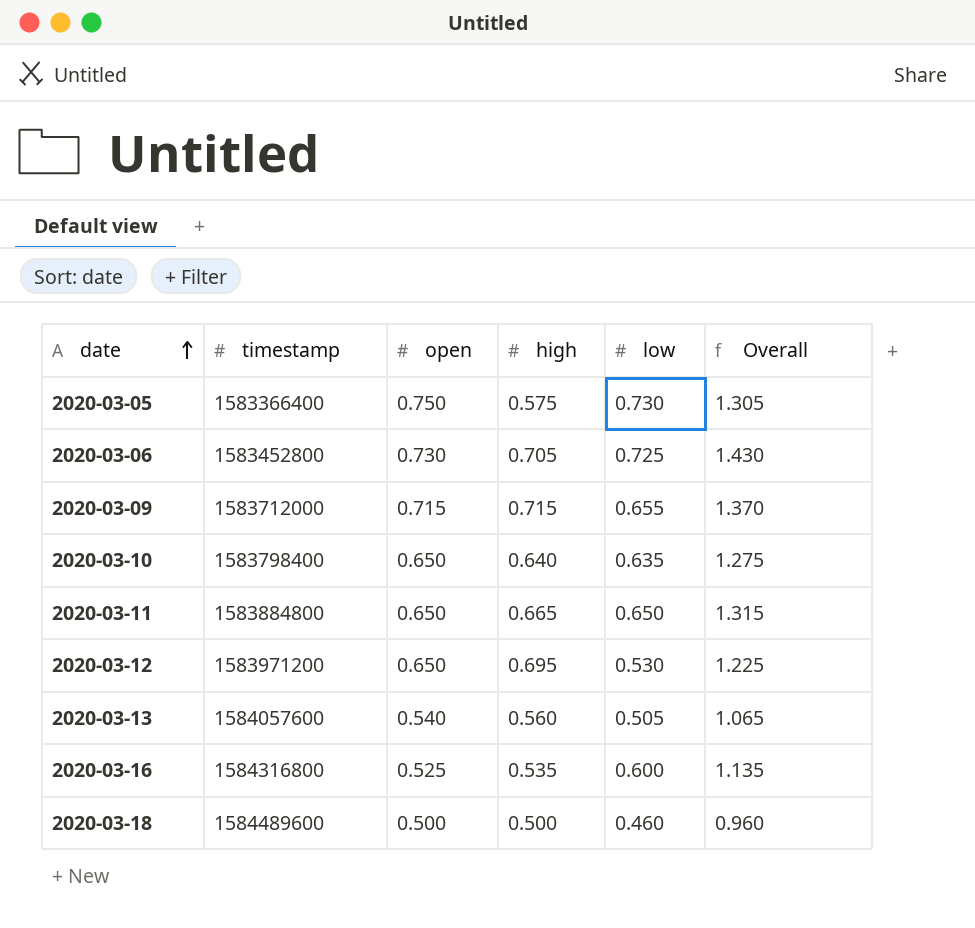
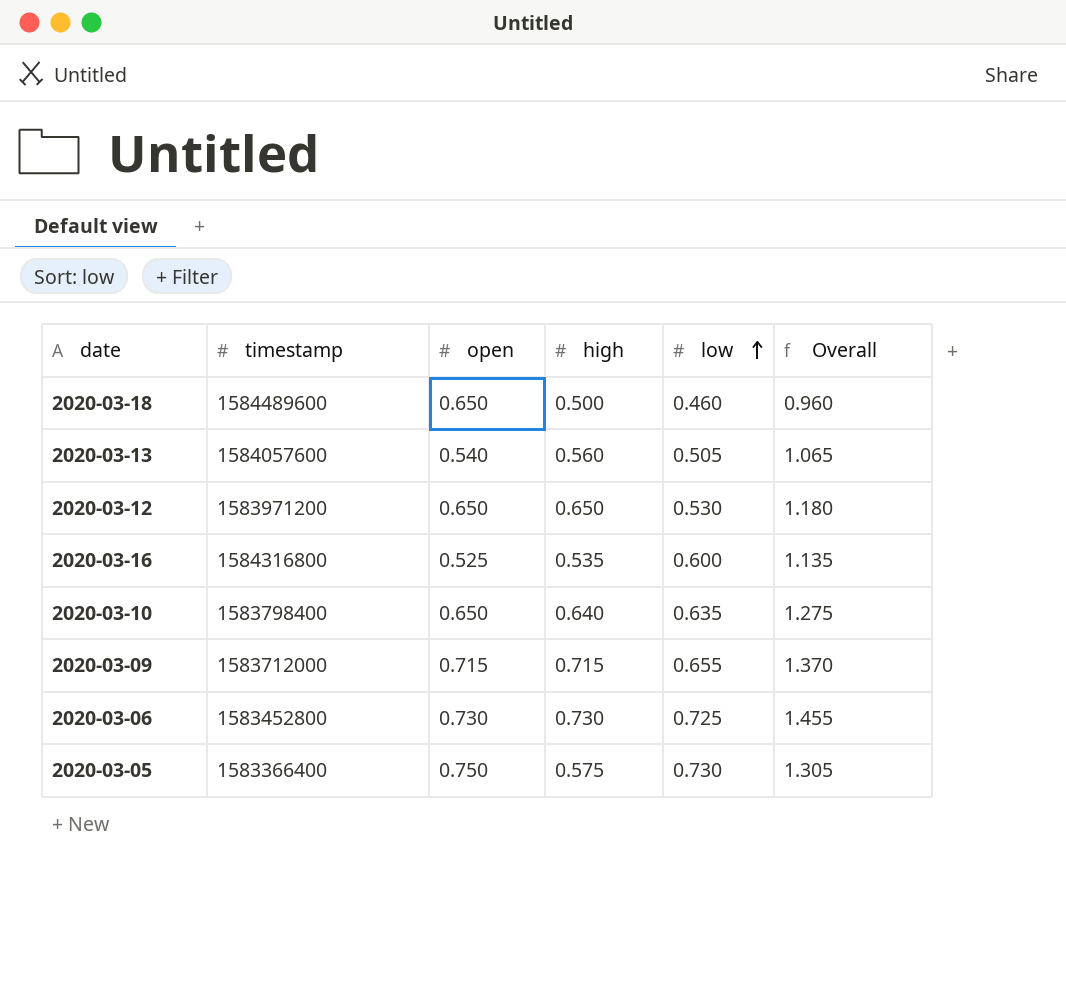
row order: date ascending -> low ascending
row 2020-03-11: 1583884800 | 0.650 | 0.665 | 0.650 | 1.315 -> none
2020-03-18 | open: 0.500 -> 0.650
2020-03-12 | high: 0.695 -> 0.650
2020-03-12 | Overall: 1.225 -> 1.180
2020-03-06 | high: 0.705 -> 0.730
2020-03-06 | Overall: 1.430 -> 1.455

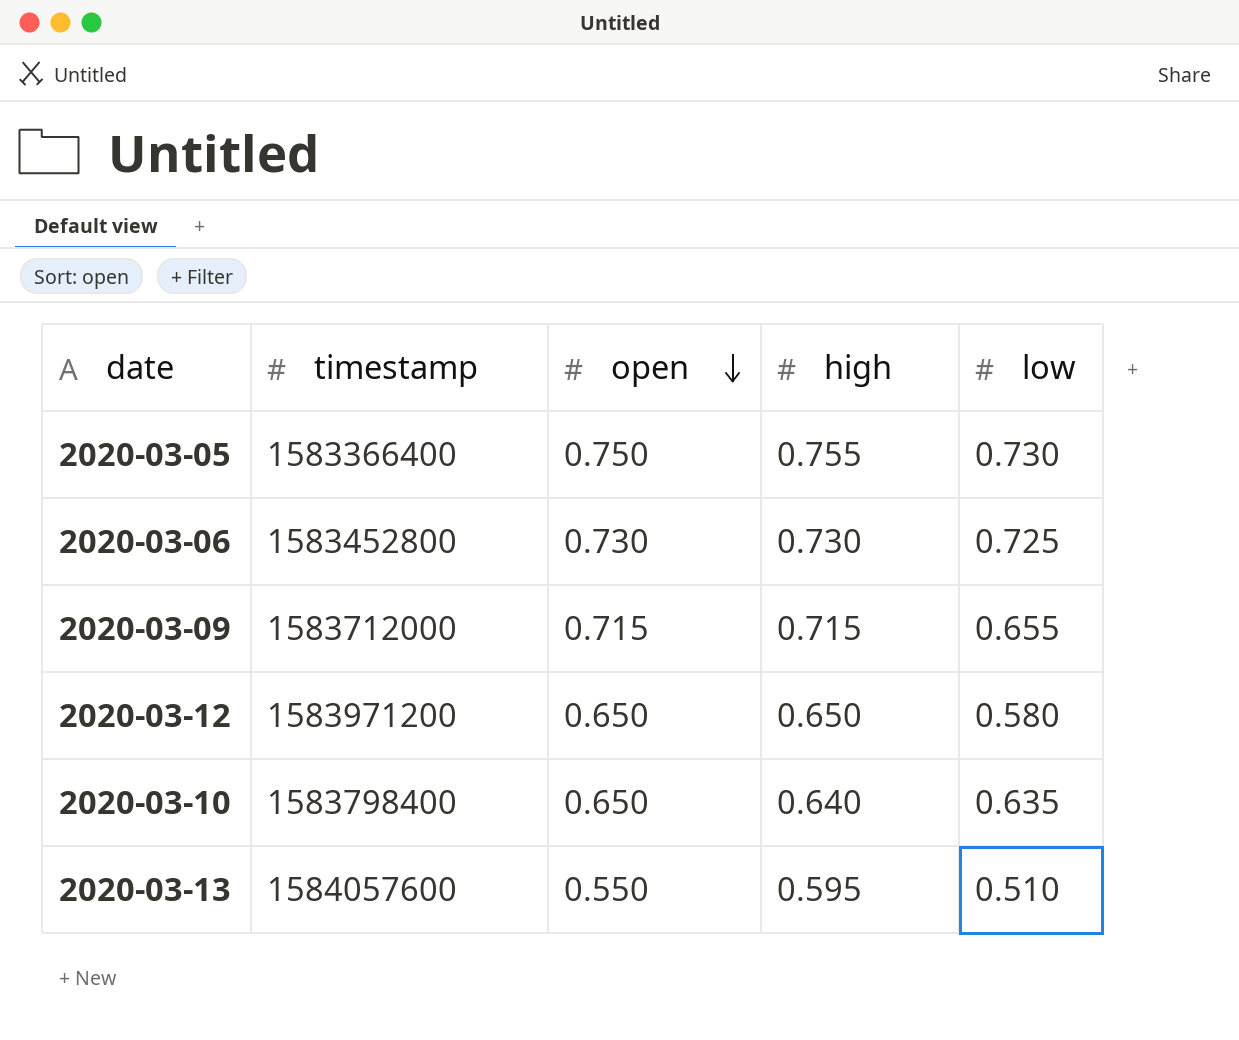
row order: low ascending -> open descending
column Overall | formula: [high] + [low] -> none
row 2020-03-18: 1584489600 | 0.650 | 0.500 | 0.460 | 0.960 -> none
row 2020-03-16: 1584316800 | 0.525 | 0.535 | 0.600 | 1.135 -> none
2020-03-05 | high: 0.575 -> 0.755
2020-03-12 | low: 0.530 -> 0.580
2020-03-13 | open: 0.540 -> 0.550
2020-03-13 | high: 0.560 -> 0.595
2020-03-13 | low: 0.505 -> 0.510

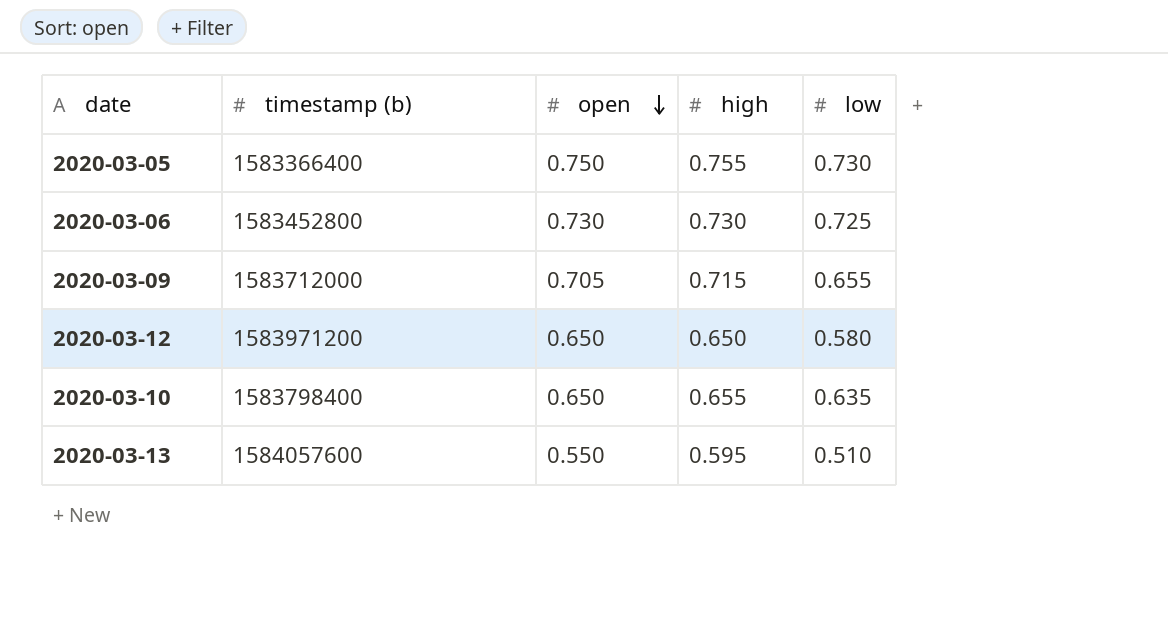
column name: timestamp -> timestamp (b)
2020-03-09 | open: 0.715 -> 0.705
2020-03-10 | high: 0.640 -> 0.655

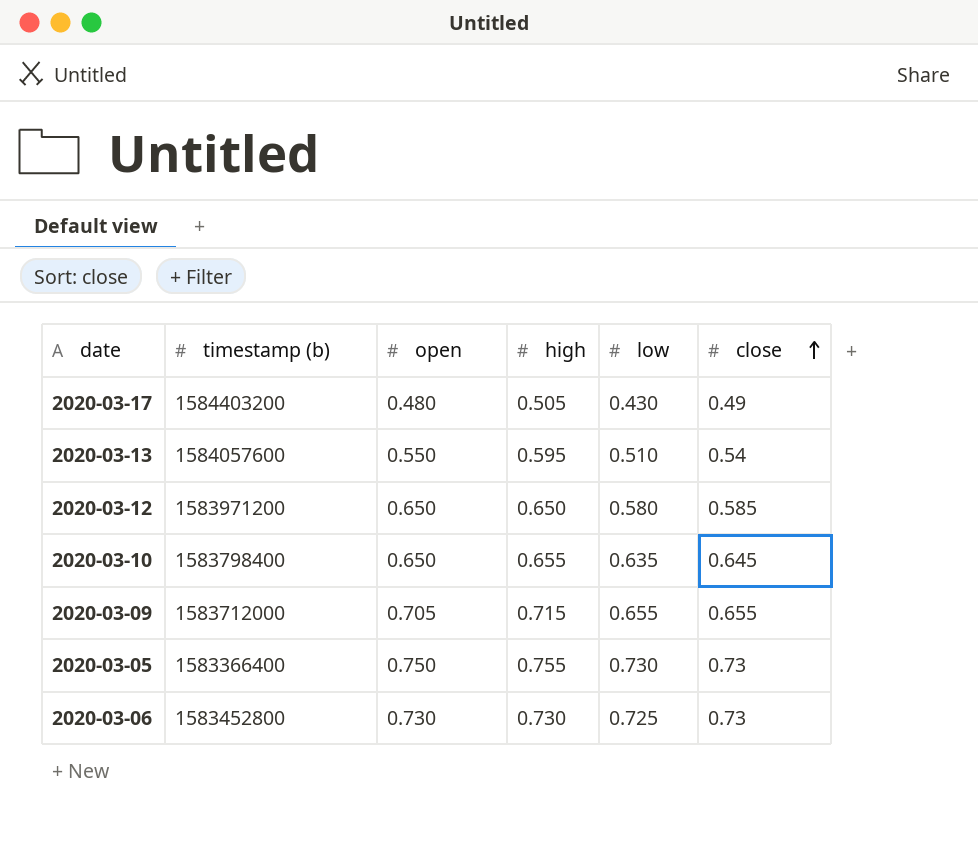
row order: open descending -> close ascending
column close | position: none -> 6
row 2020-03-17: none -> 1584403200 | 0.480 | 0.505 | 0.430 | 0.49

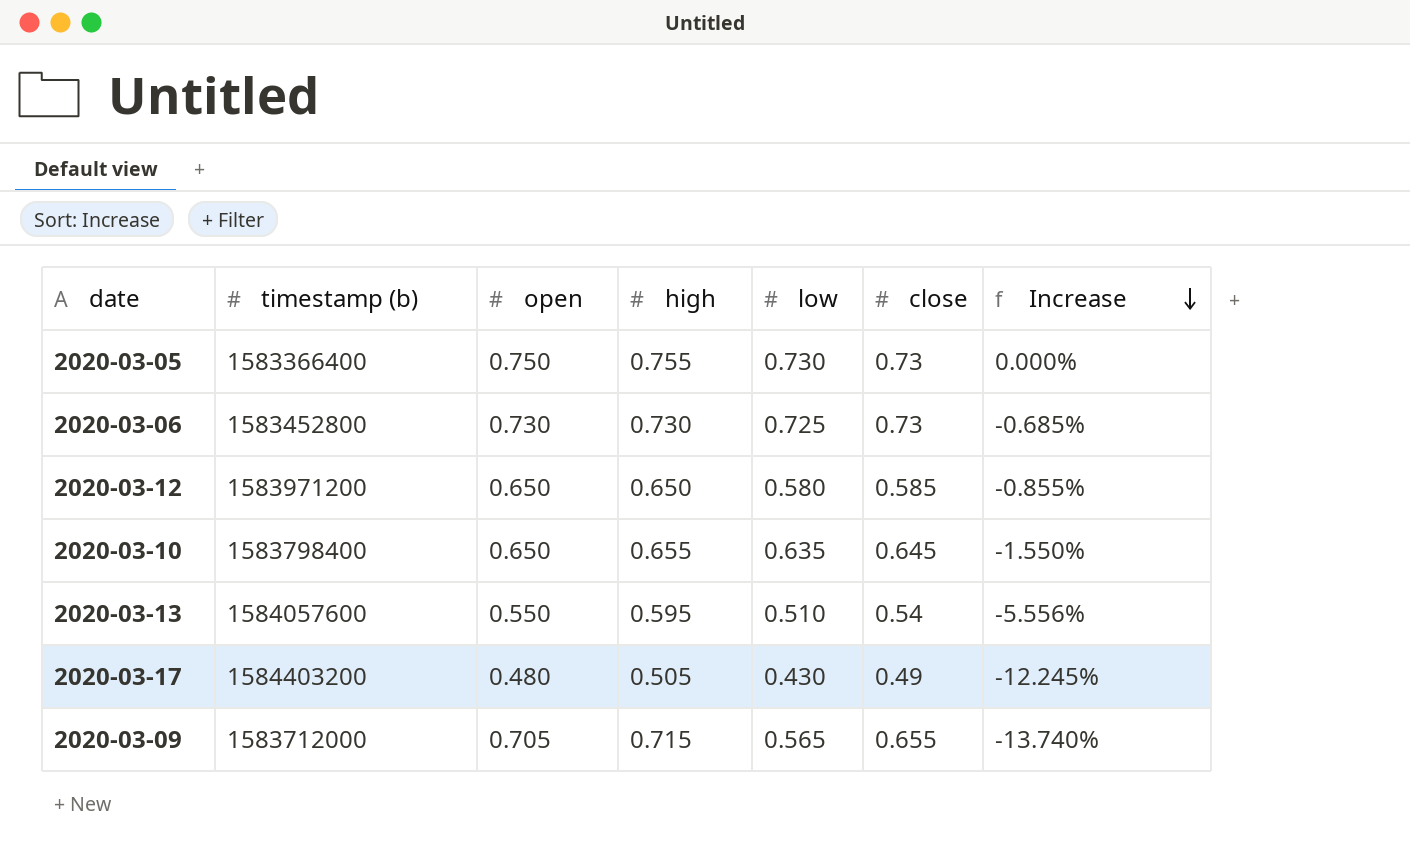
row order: close ascending -> Increase descending
column Increase | formula: none -> ([low] - [close]) / [close]
2020-03-09 | low: 0.655 -> 0.565

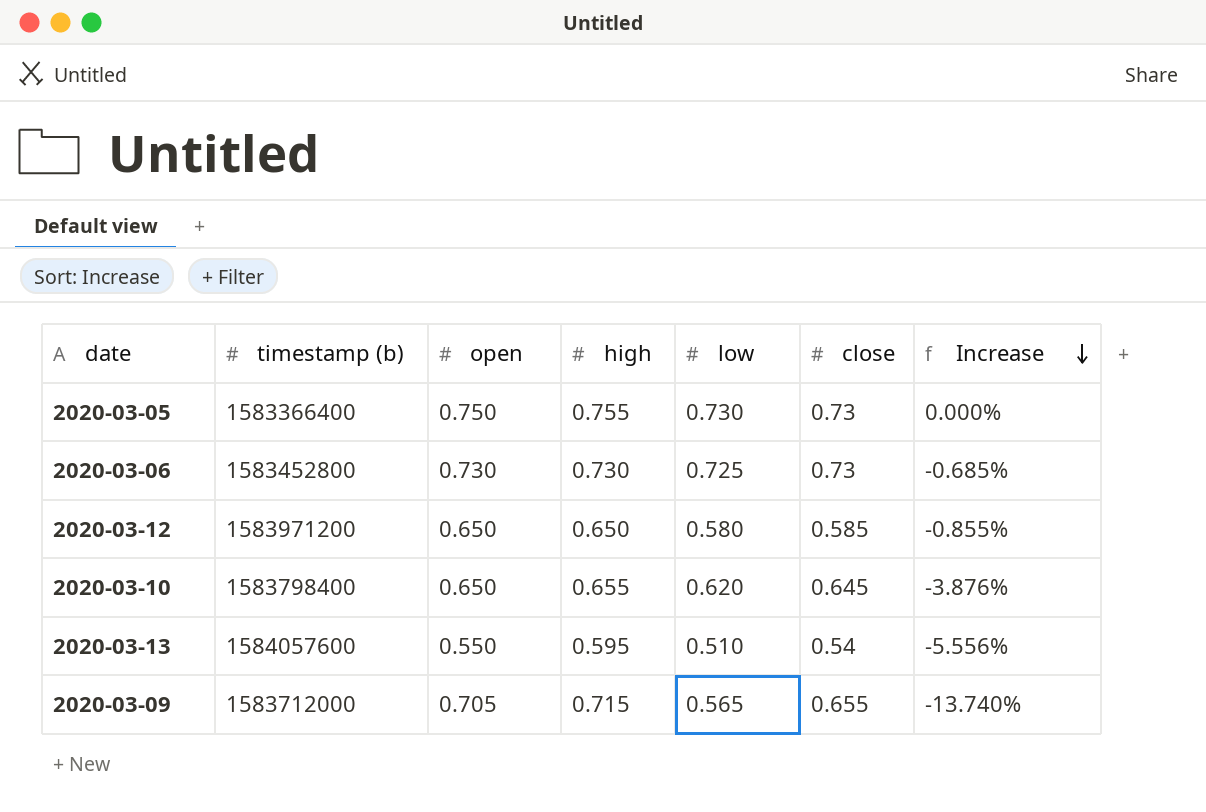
row 2020-03-17: 1584403200 | 0.480 | 0.505 | 0.430 | 0.49 | -12.245% -> none
2020-03-10 | low: 0.635 -> 0.620
2020-03-10 | Increase: -1.550% -> -3.876%

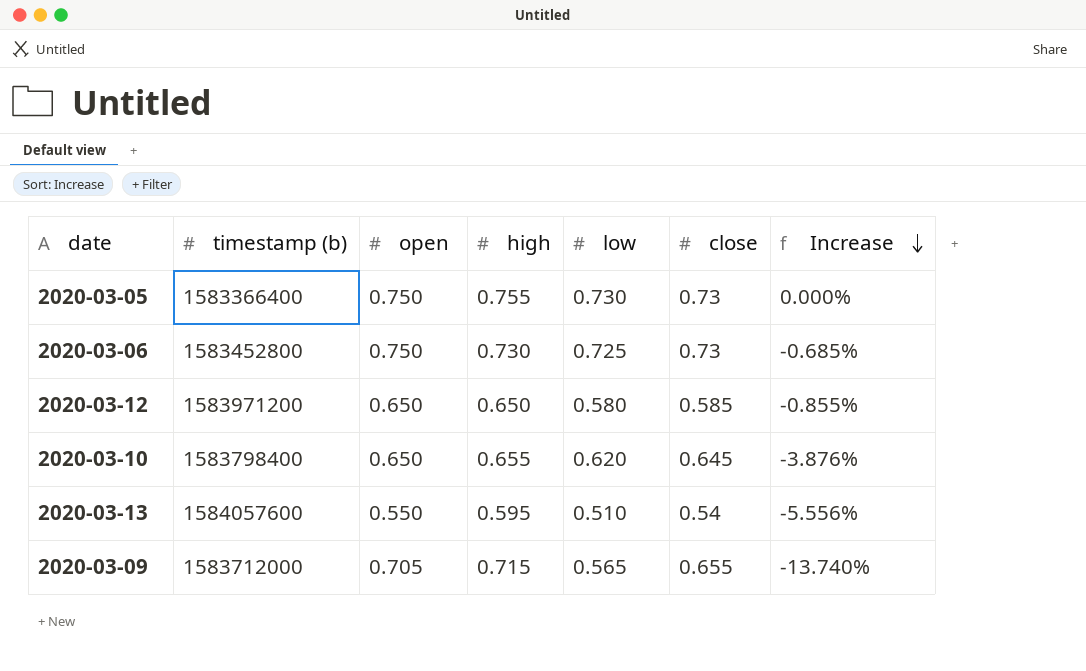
2020-03-06 | open: 0.730 -> 0.750

